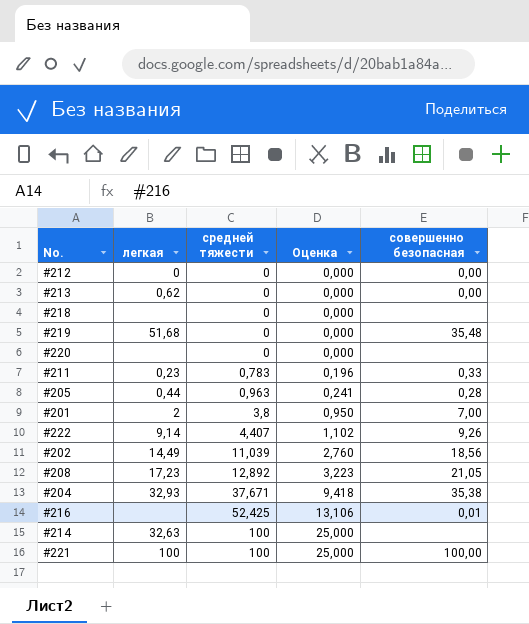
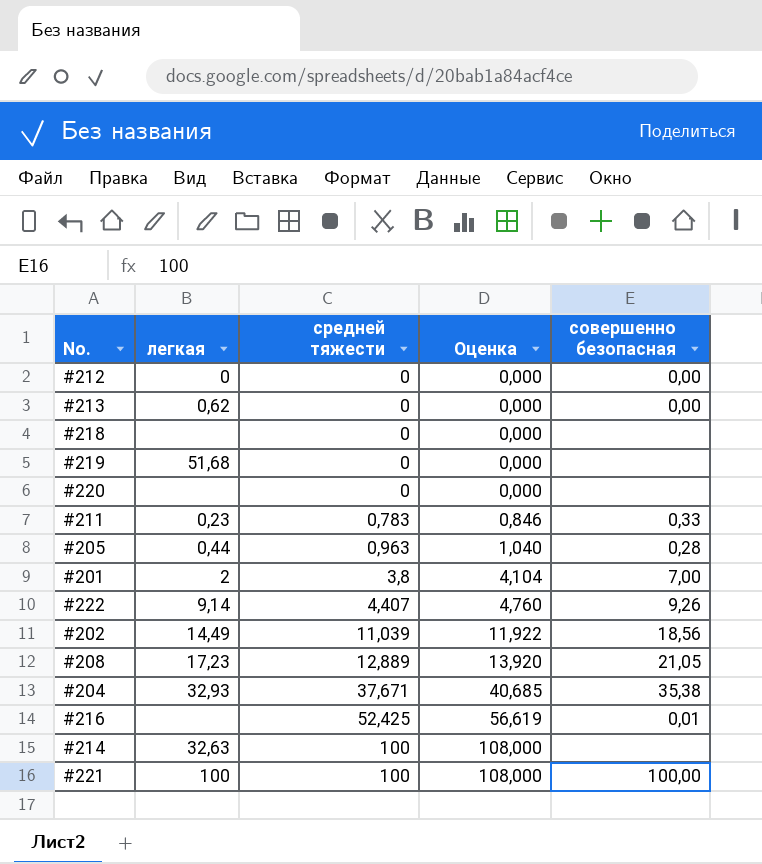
column Оценка | formula: [средней тяжести] * 0,25 -> [средней тяжести] * 1,08
#219 | совершенно безопасная: 35,48 -> none
#208 | средней тяжести: 12,892 -> 12,889

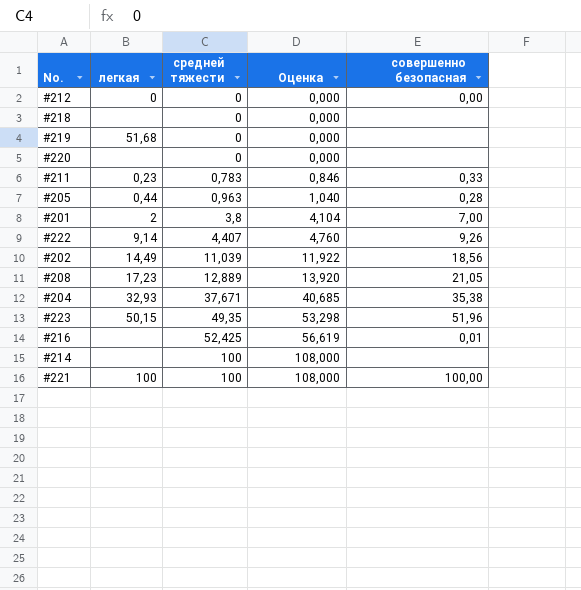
row #213: 0,62 | 0 | 0,000 | 0,00 -> none
row #223: none -> 50,15 | 49,35 | 53,298 | 51,96
#214 | легкая: 32,63 -> none

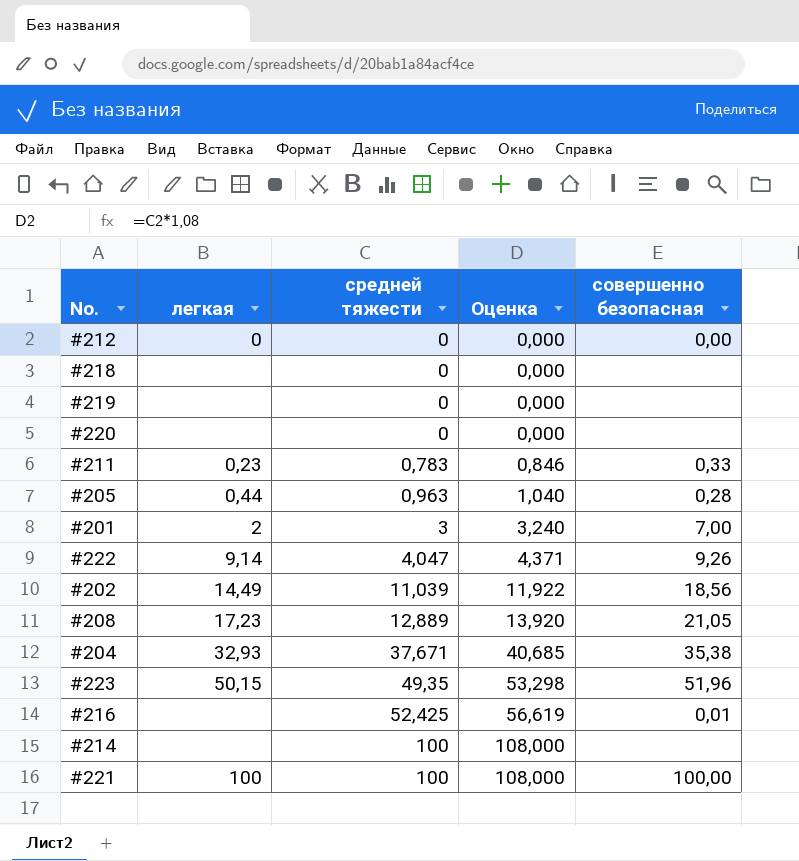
#219 | легкая: 51,68 -> none
#201 | средней тяжести: 3,8 -> 3
#201 | Оценка: 4,104 -> 3,240
#222 | средней тяжести: 4,407 -> 4,047
#222 | Оценка: 4,760 -> 4,371

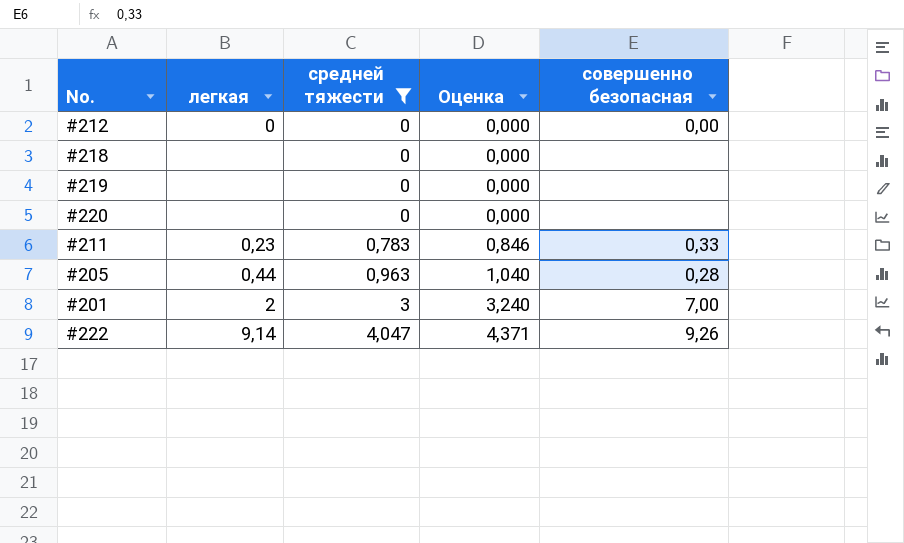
filter: none -> средней тяжести <= 4,047

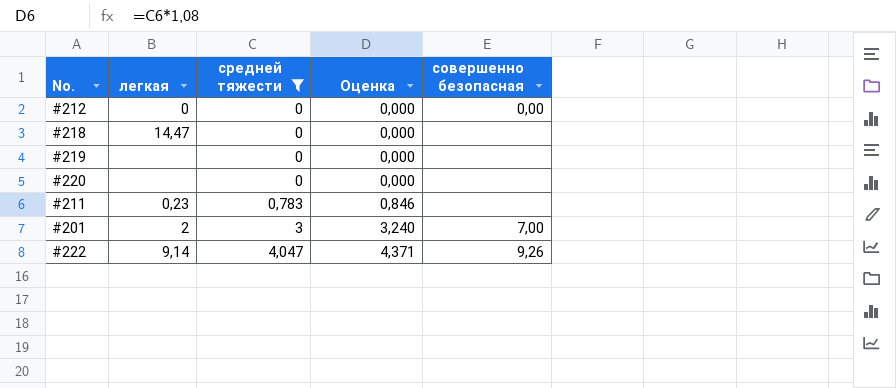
row #205: 0,44 | 0,963 | 1,040 | 0,28 -> none
#218 | легкая: none -> 14,47
#211 | совершенно безопасная: 0,33 -> none

